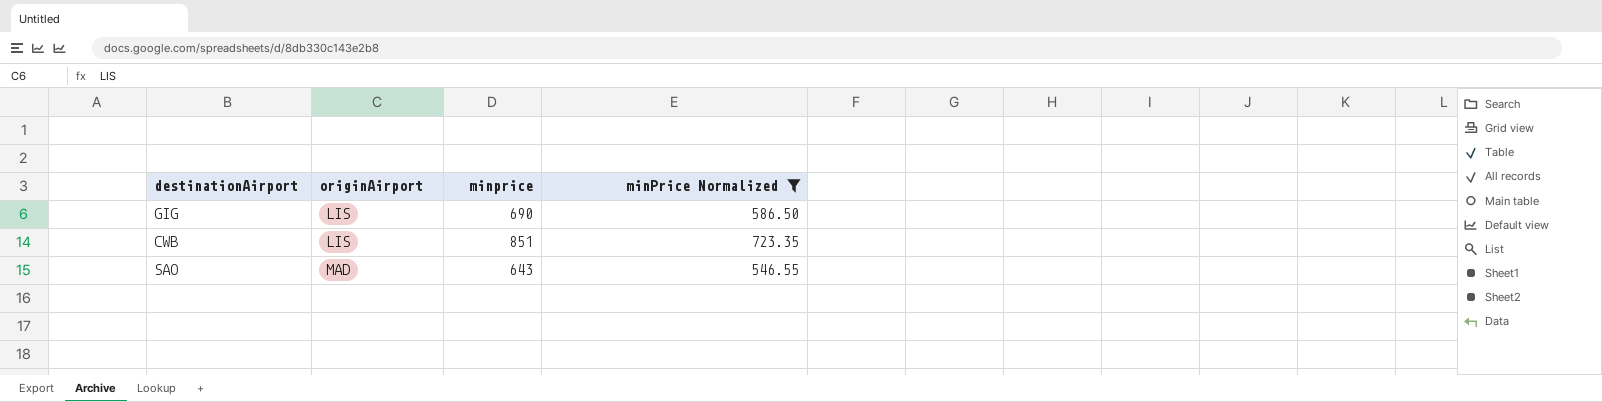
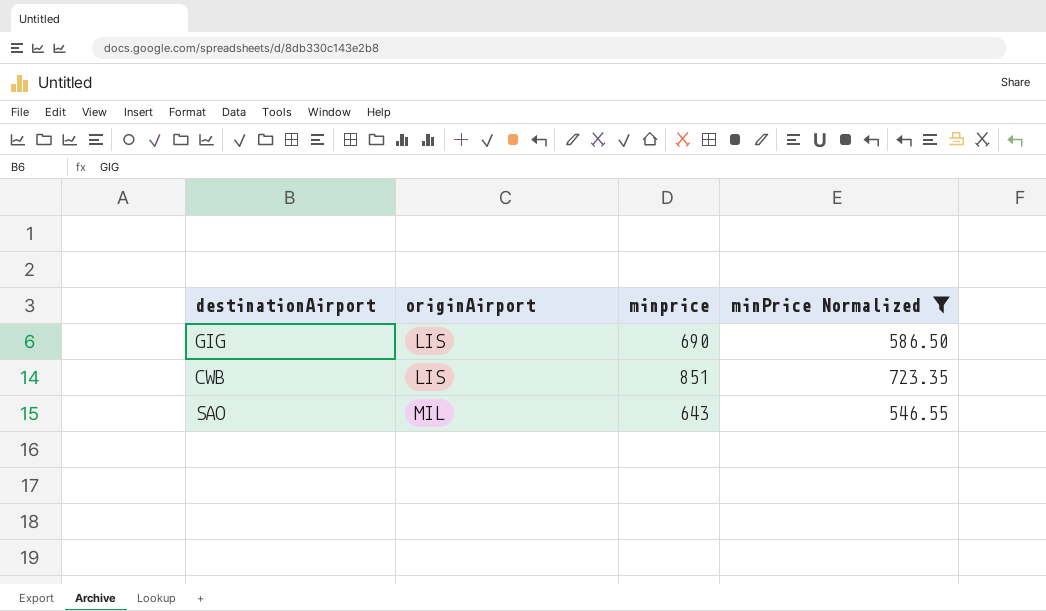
SAO | originAirport: MAD -> MIL

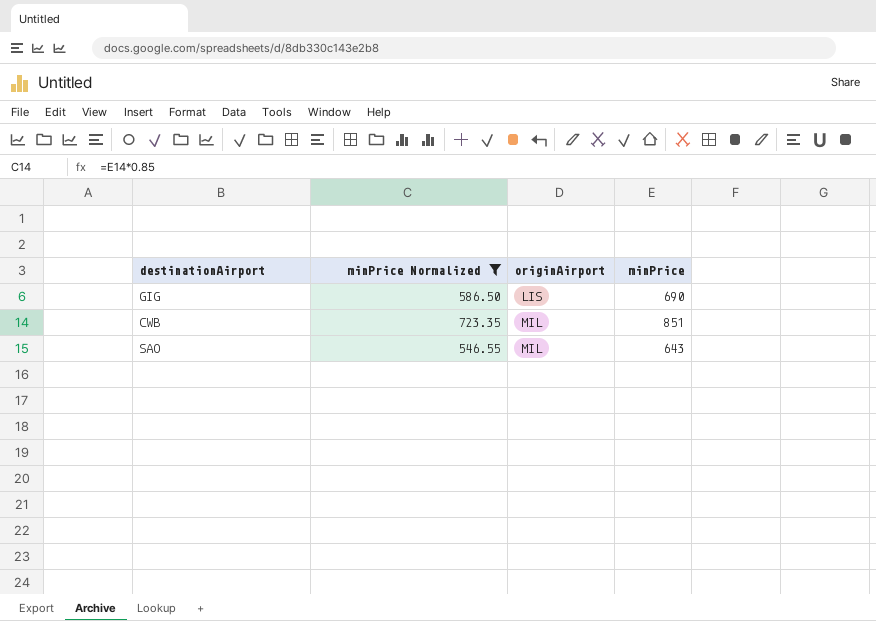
column minPrice Normalized | position: 4 -> 2
column name: minprice -> minPrice
CWB | originAirport: LIS -> MIL

